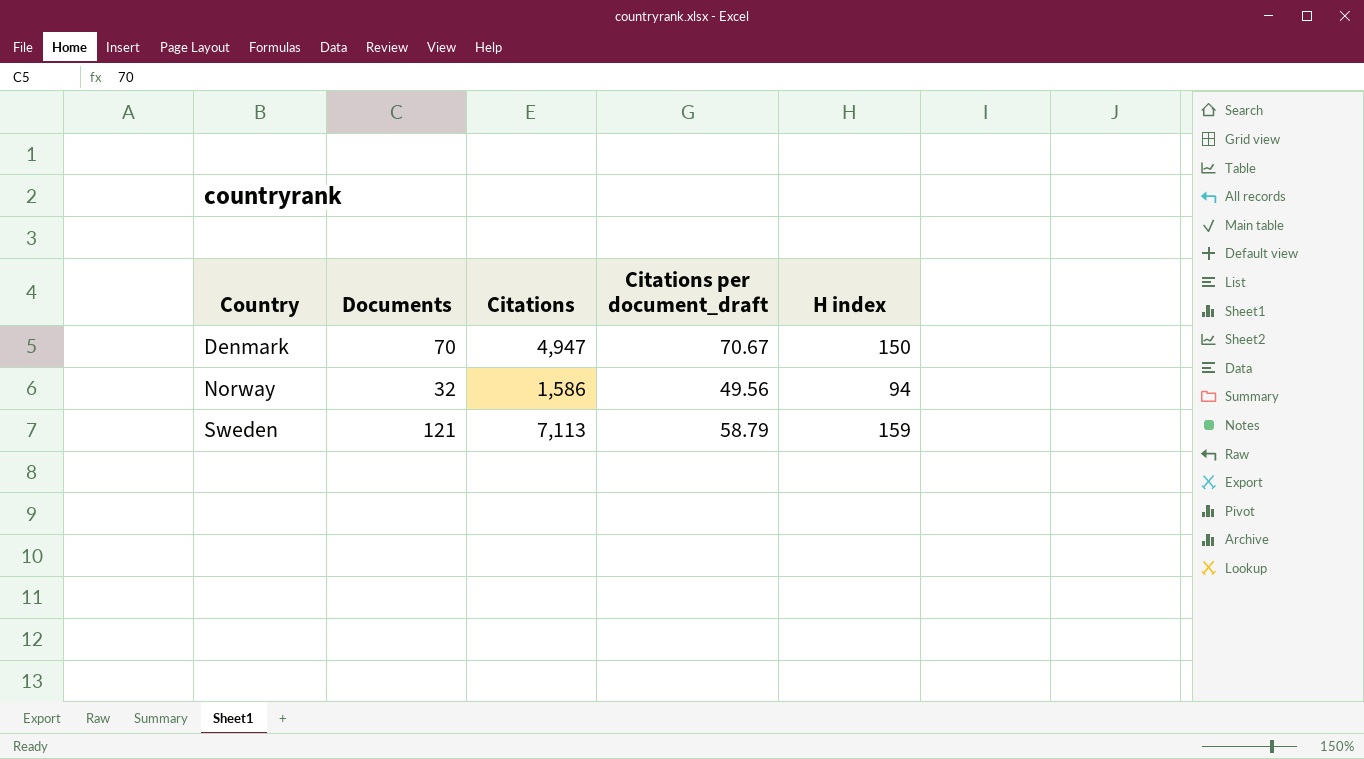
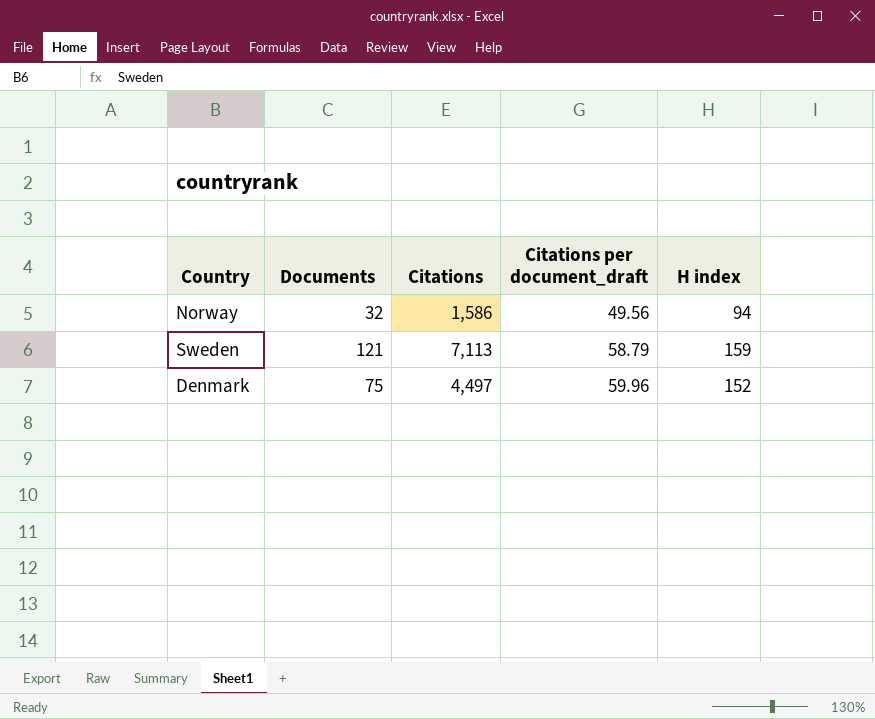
row order: Country ascending -> Citations per document_draft ascending
Denmark | Documents: 70 -> 75
Denmark | Citations: 4,947 -> 4,497
Denmark | Citations per document_draft: 70.67 -> 59.96
Denmark | H index: 150 -> 152

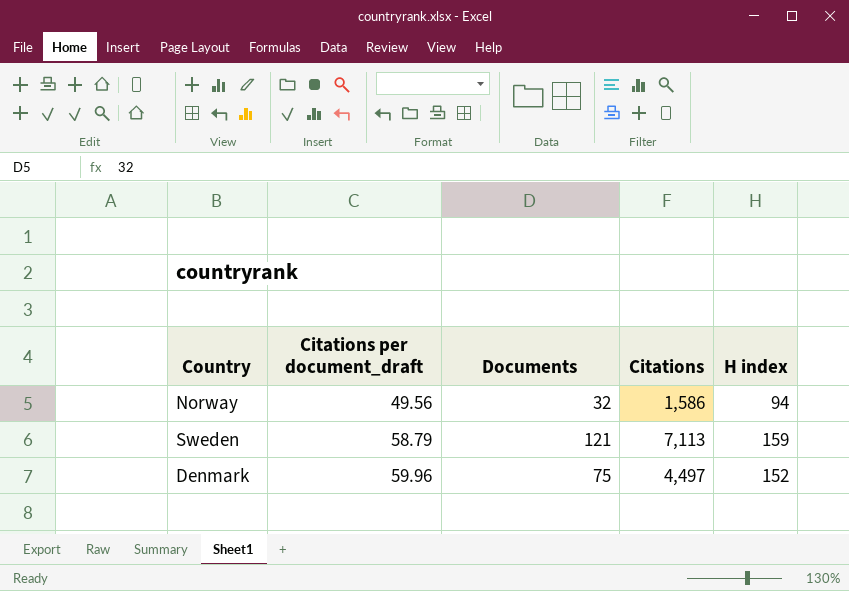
column Citations per document_draft | position: 4 -> 2

